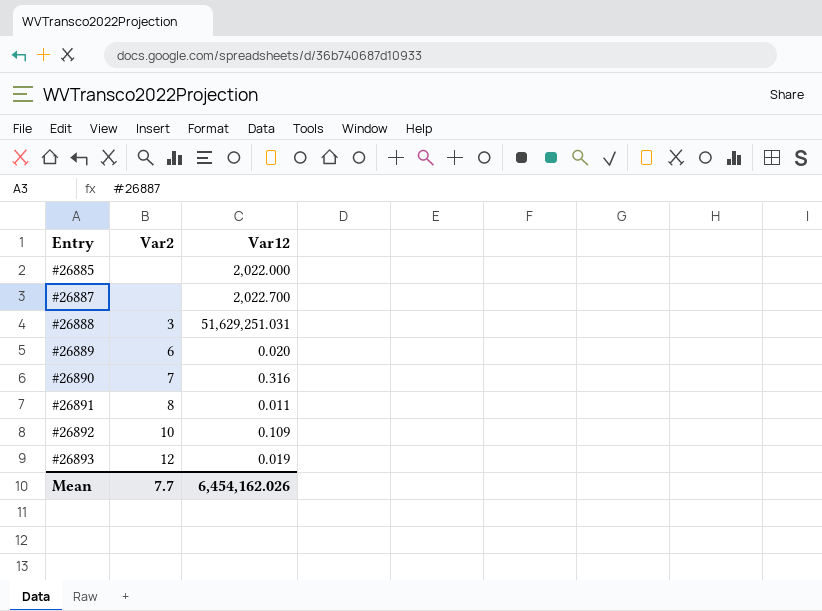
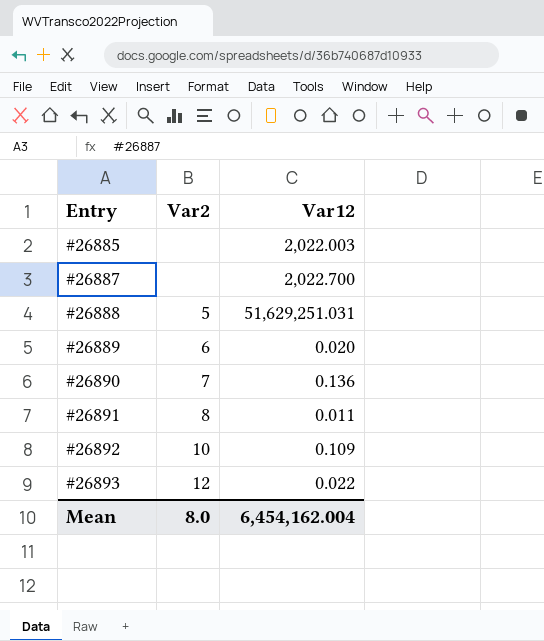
#26885 | Var12: 2,022.000 -> 2,022.003
#26888 | Var2: 3 -> 5
#26890 | Var12: 0.316 -> 0.136
#26893 | Var12: 0.019 -> 0.022
Mean | Var2: 7.7 -> 8.0
Mean | Var12: 6,454,162.026 -> 6,454,162.004

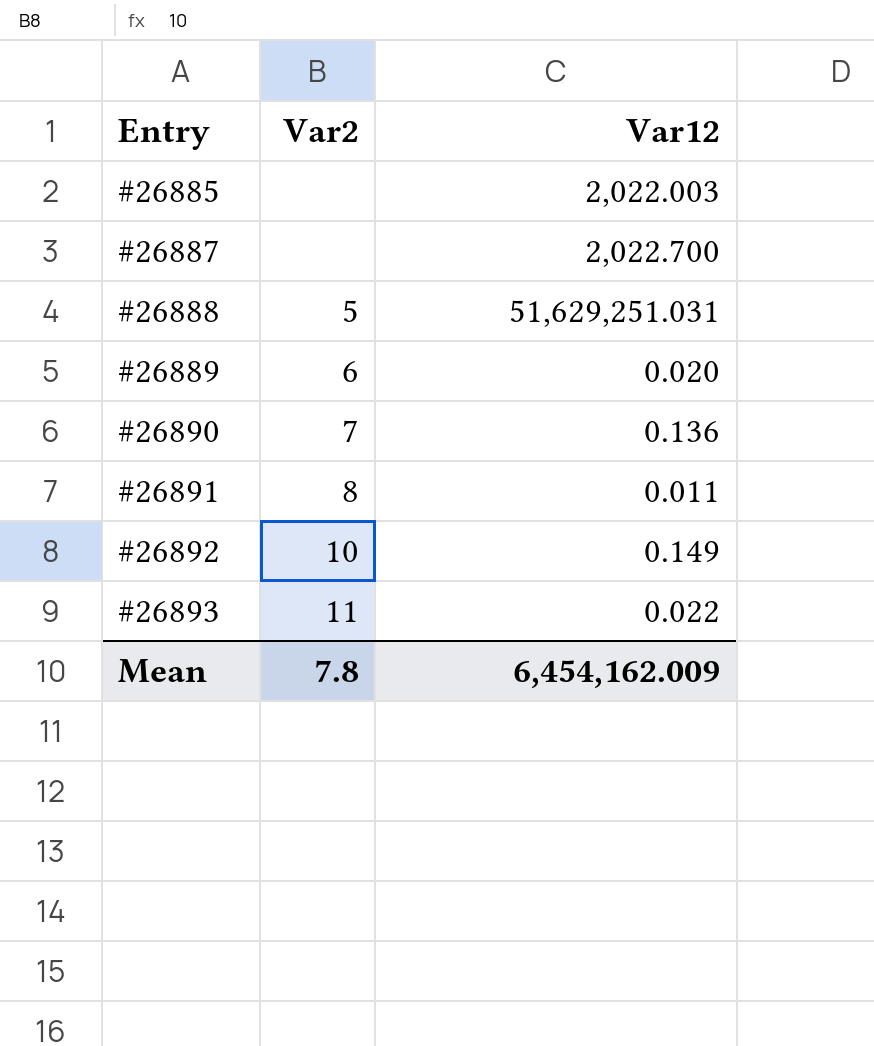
#26892 | Var12: 0.109 -> 0.149
#26893 | Var2: 12 -> 11
Mean | Var2: 8.0 -> 7.8
Mean | Var12: 6,454,162.004 -> 6,454,162.009

